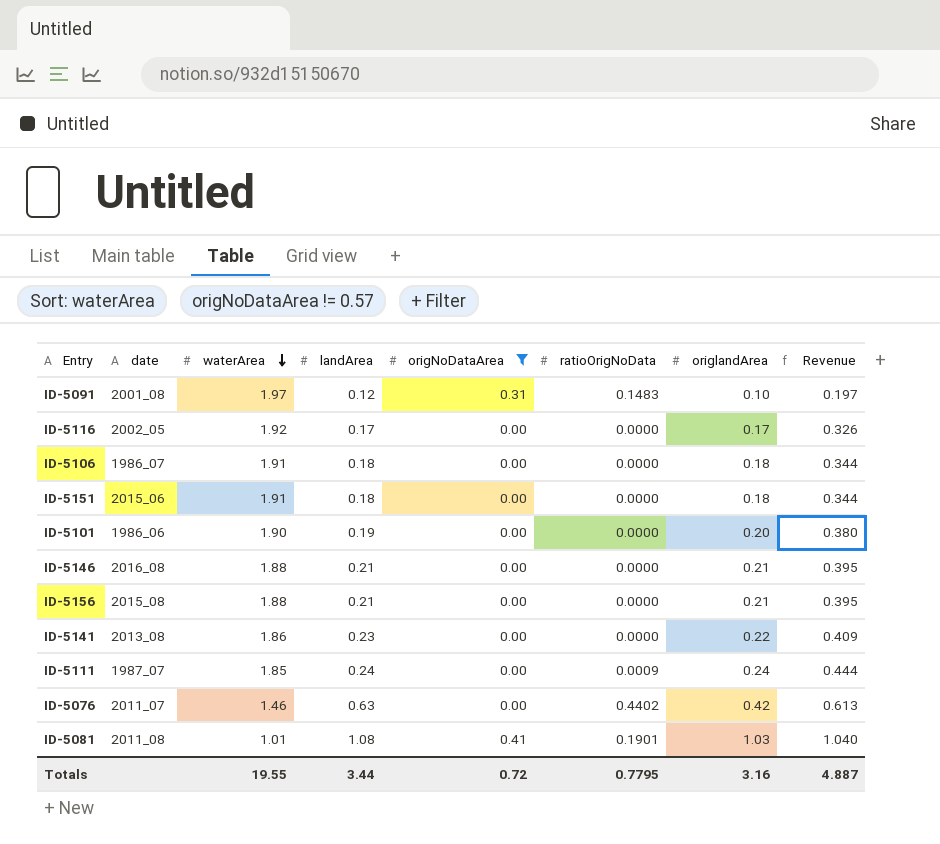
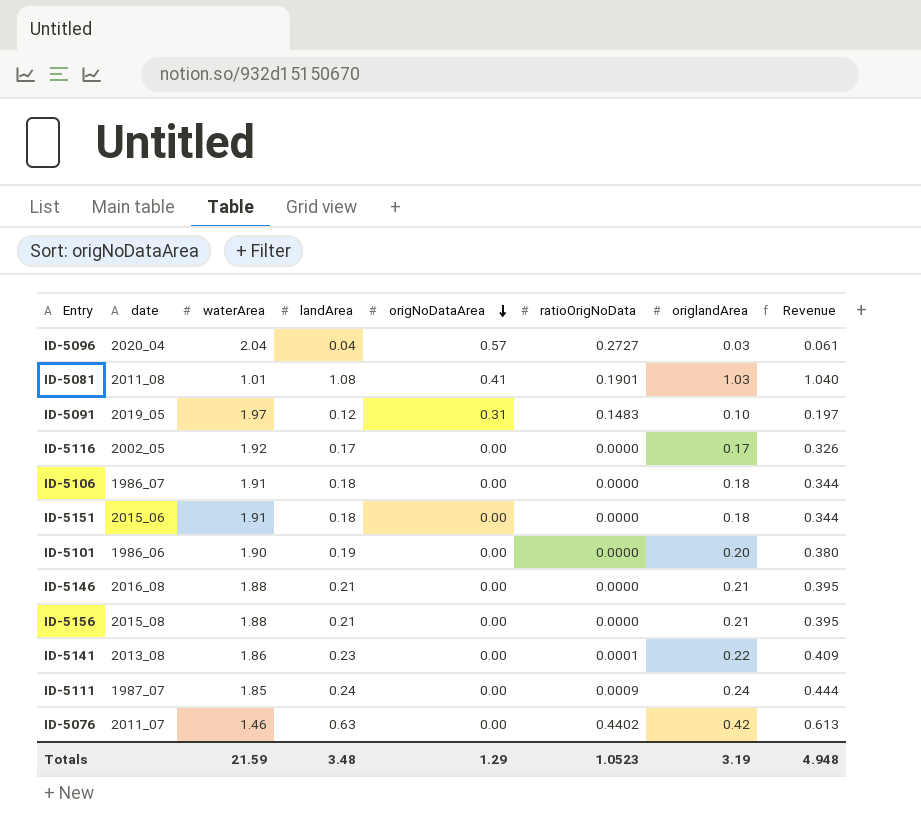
filter: origNoDataArea != 0.57 -> none
row order: waterArea descending -> origNoDataArea descending
ID-5091 | date: 2001_08 -> 2019_05
ID-5141 | ratioOrigNoData: 0.0000 -> 0.0001
Totals | waterArea: 19.55 -> 21.59
Totals | landArea: 3.44 -> 3.48
Totals | origNoDataArea: 0.72 -> 1.29
Totals | ratioOrigNoData: 0.7795 -> 1.0523
Totals | origlandArea: 3.16 -> 3.19
Totals | Revenue: 4.887 -> 4.948

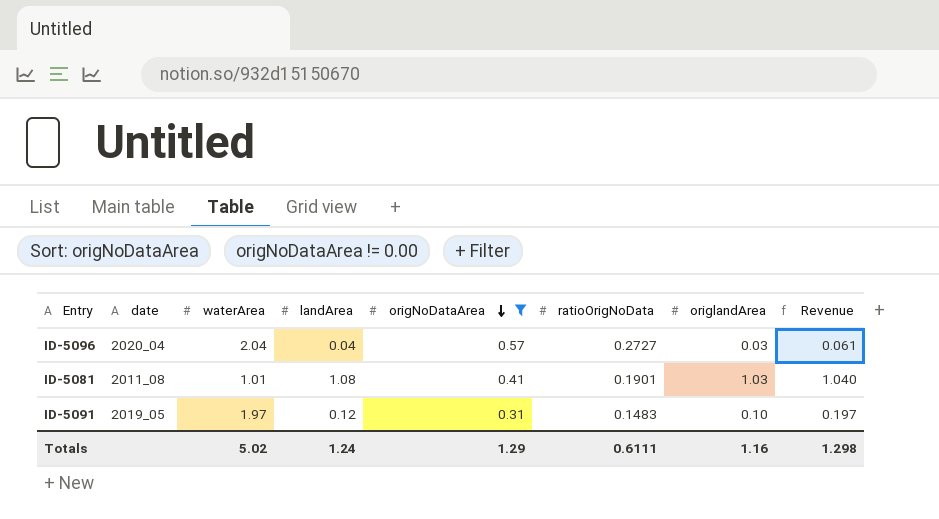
filter: none -> origNoDataArea != 0.00
Totals | waterArea: 21.59 -> 5.02
Totals | landArea: 3.48 -> 1.24
Totals | ratioOrigNoData: 1.0523 -> 0.6111
Totals | origlandArea: 3.19 -> 1.16
Totals | Revenue: 4.948 -> 1.298

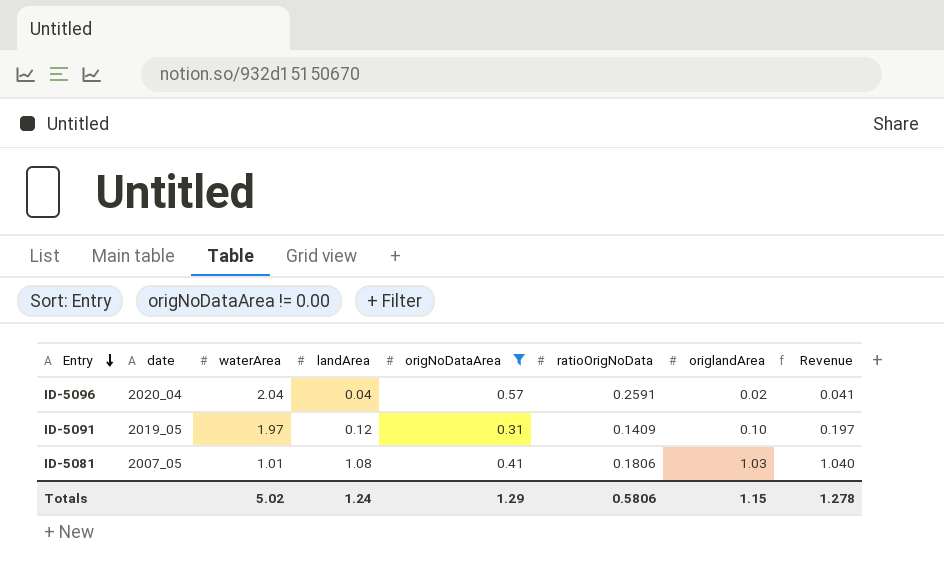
row order: origNoDataArea descending -> Entry descending
ID-5096 | ratioOrigNoData: 0.2727 -> 0.2591
ID-5096 | origlandArea: 0.03 -> 0.02
ID-5096 | Revenue: 0.061 -> 0.041
ID-5091 | ratioOrigNoData: 0.1483 -> 0.1409
ID-5081 | date: 2011_08 -> 2007_05
ID-5081 | ratioOrigNoData: 0.1901 -> 0.1806
Totals | ratioOrigNoData: 0.6111 -> 0.5806
Totals | origlandArea: 1.16 -> 1.15
Totals | Revenue: 1.298 -> 1.278

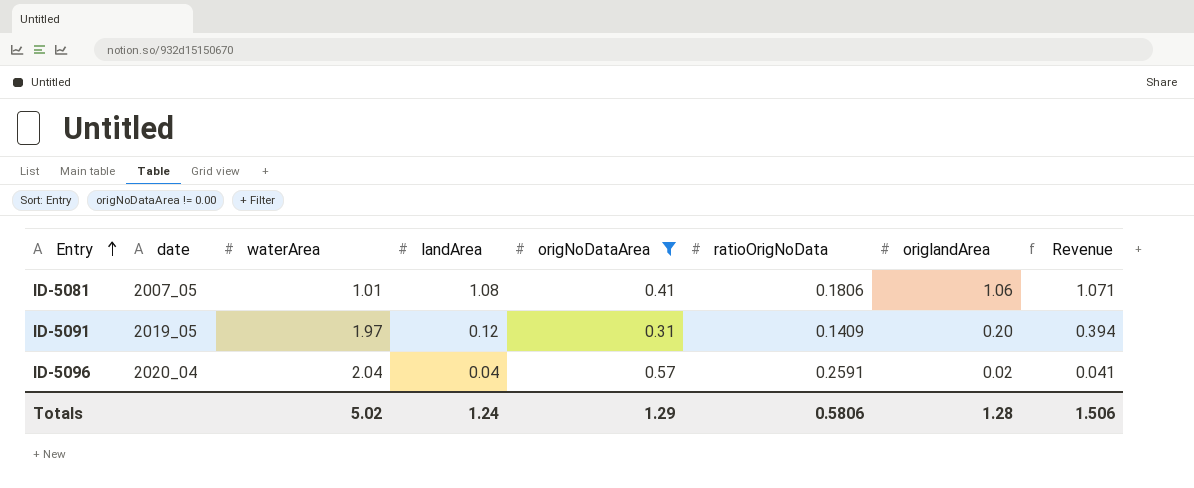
row order: Entry descending -> Entry ascending
ID-5081 | origlandArea: 1.03 -> 1.06
ID-5081 | Revenue: 1.040 -> 1.071
ID-5091 | origlandArea: 0.10 -> 0.20
ID-5091 | Revenue: 0.197 -> 0.394
Totals | origlandArea: 1.15 -> 1.28
Totals | Revenue: 1.278 -> 1.506

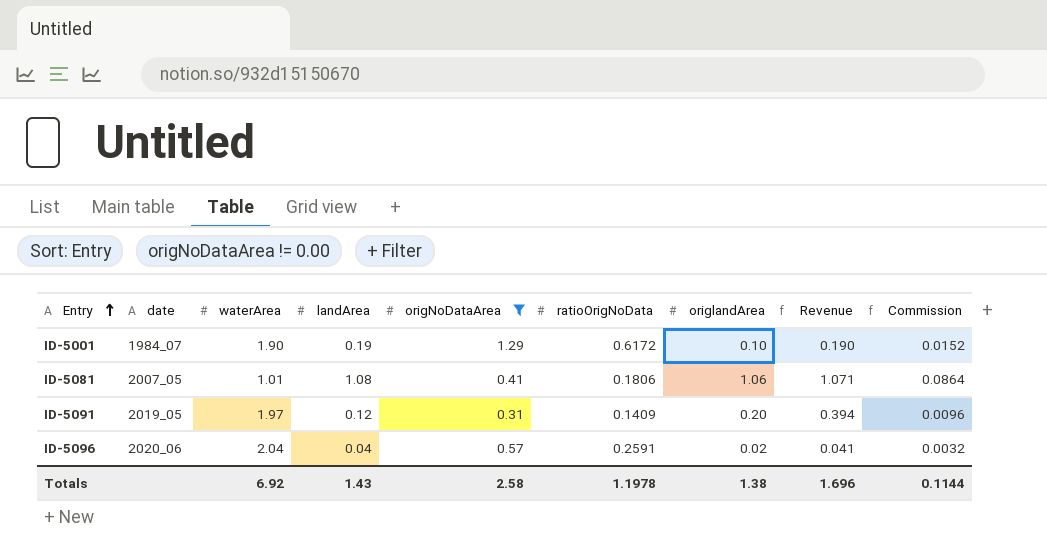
column Commission | formula: none -> [landArea] * 0.08
row ID-5001: none -> 1984_07 | 1.90 | 0.19 | 1.29 | 0.6172 | 0.10 | 0.190 | 0.0152
ID-5096 | date: 2020_04 -> 2020_06
Totals | waterArea: 5.02 -> 6.92
Totals | landArea: 1.24 -> 1.43
Totals | origNoDataArea: 1.29 -> 2.58
Totals | ratioOrigNoData: 0.5806 -> 1.1978
Totals | origlandArea: 1.28 -> 1.38
Totals | Revenue: 1.506 -> 1.696

